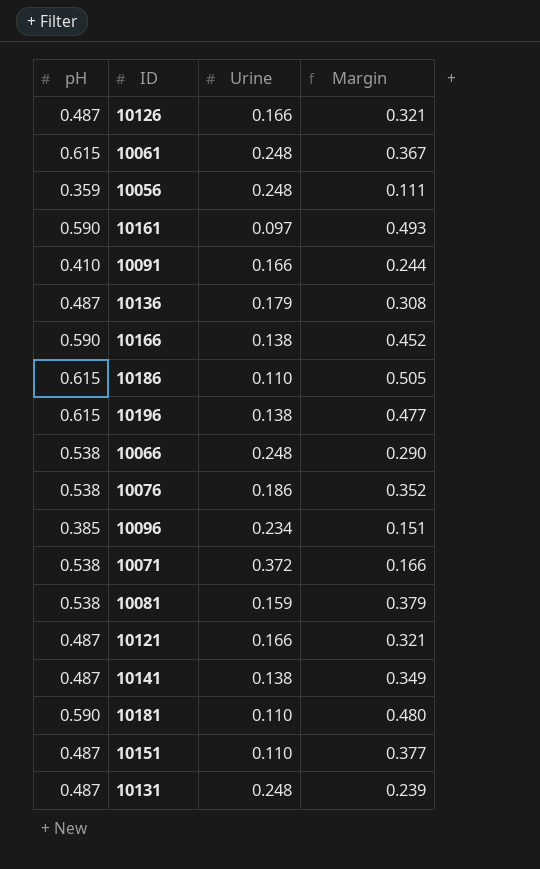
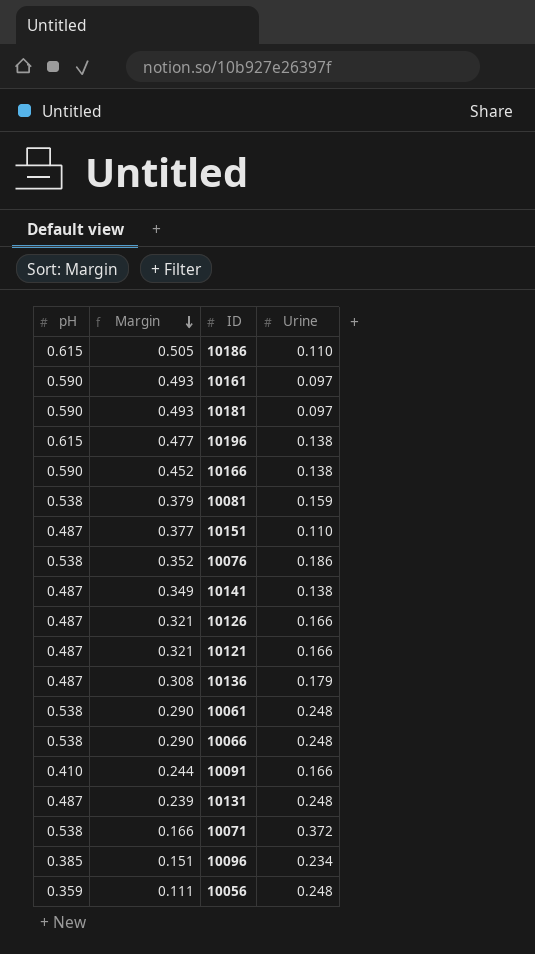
row order: none -> Margin descending
column Margin | position: 4 -> 2
10181 | Margin: 0.480 -> 0.493
10181 | Urine: 0.110 -> 0.097
10061 | pH: 0.615 -> 0.538
10061 | Margin: 0.367 -> 0.290

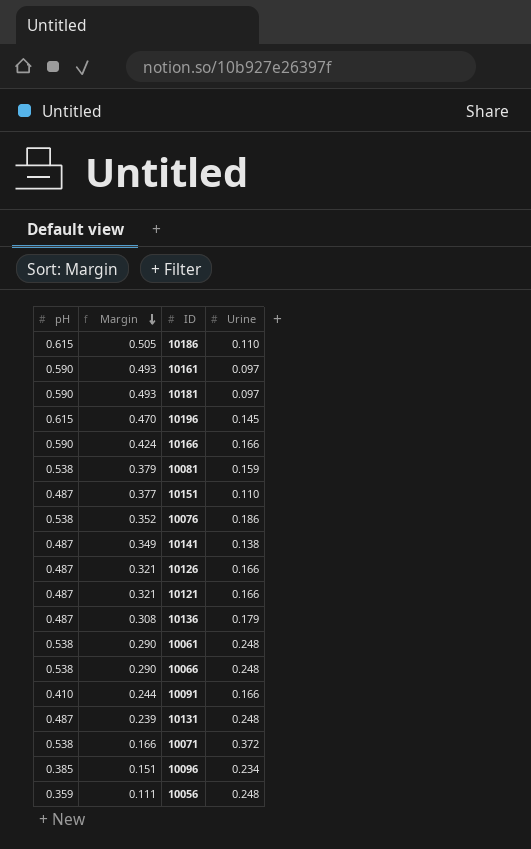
10196 | Margin: 0.477 -> 0.470
10196 | Urine: 0.138 -> 0.145
10166 | Margin: 0.452 -> 0.424
10166 | Urine: 0.138 -> 0.166

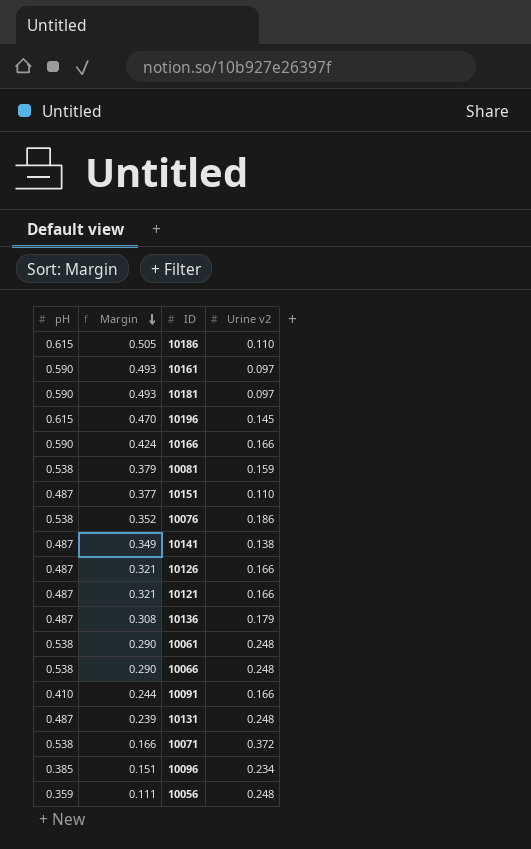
column name: Urine -> Urine v2

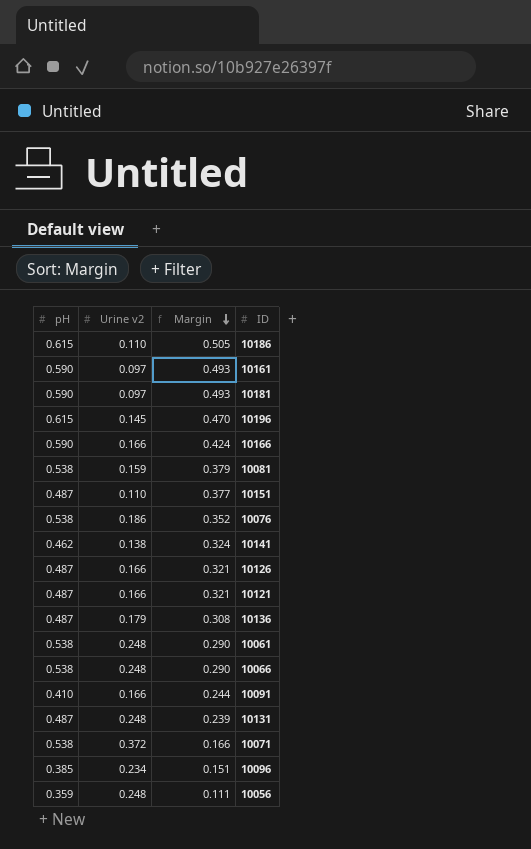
column Urine v2 | position: 4 -> 2
10141 | pH: 0.487 -> 0.462
10141 | Margin: 0.349 -> 0.324

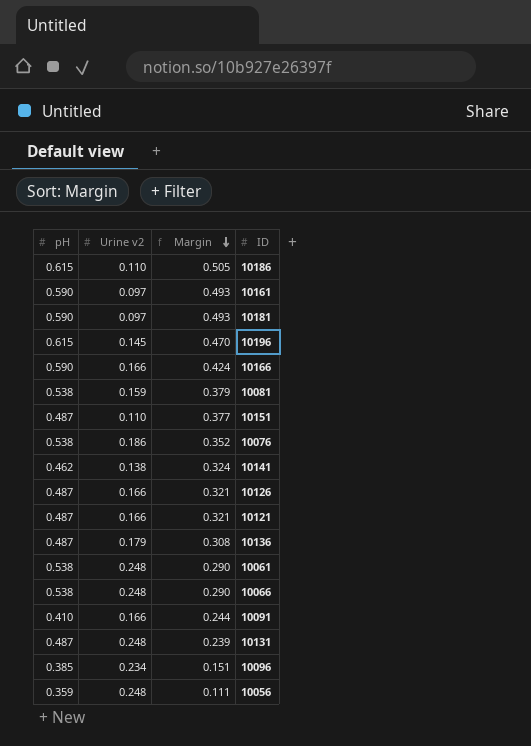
row 10071: 0.538 | 0.372 | 0.166 -> none

